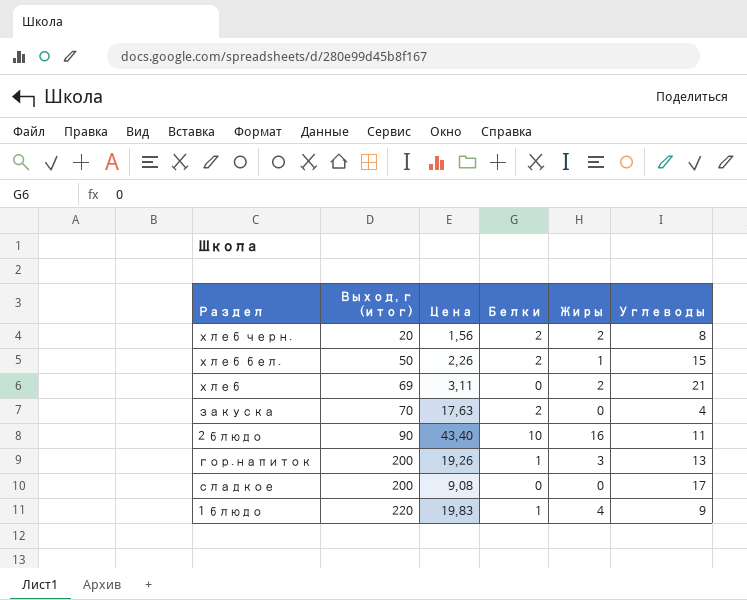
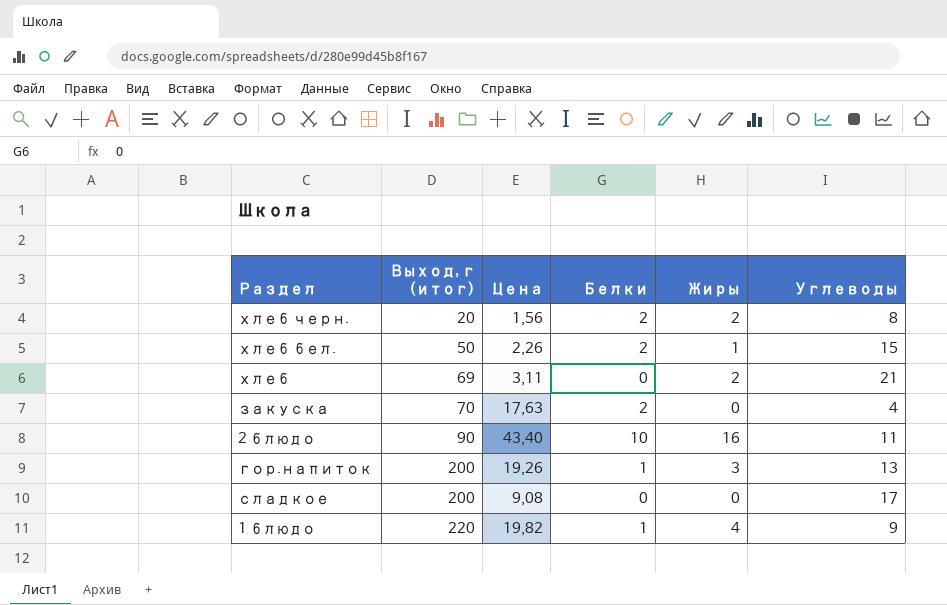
1 блюдо | Цена: 19,83 -> 19,82

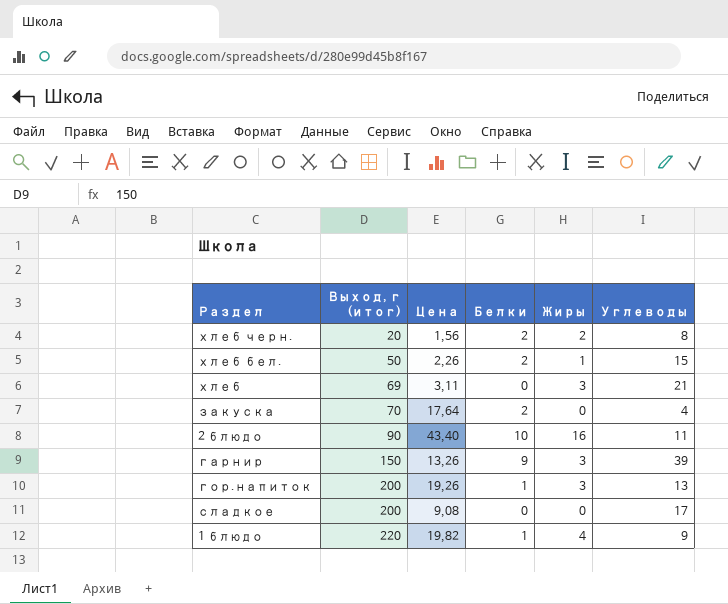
хлеб | Жиры: 2 -> 3
закуска | Цена: 17,63 -> 17,64
row гарнир: none -> 150 | 13,26 | 9 | 3 | 39

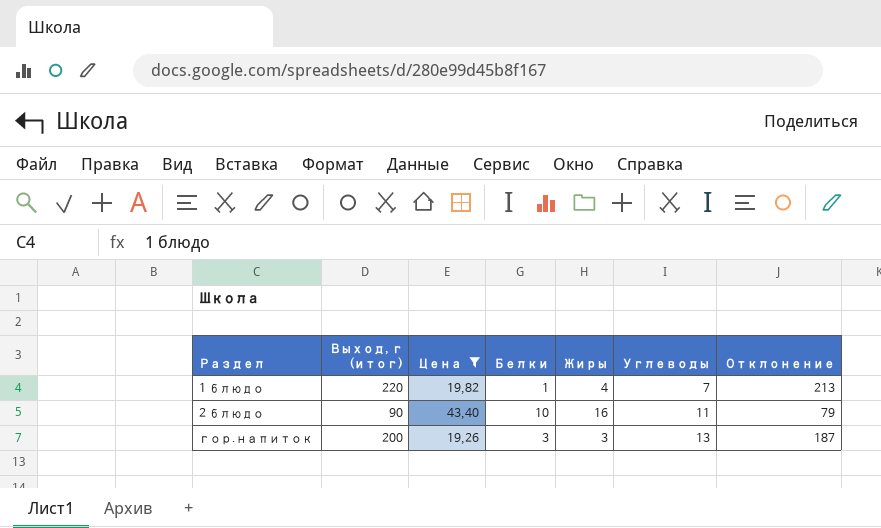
filter: none -> Цена >= 19,26
row order: Выход, г (итог) ascending -> Раздел ascending
column Отклонение | formula: none -> [Выход, г (итог)] - [Углеводы]
1 блюдо | Углеводы: 9 -> 7
гор.напиток | Белки: 1 -> 3

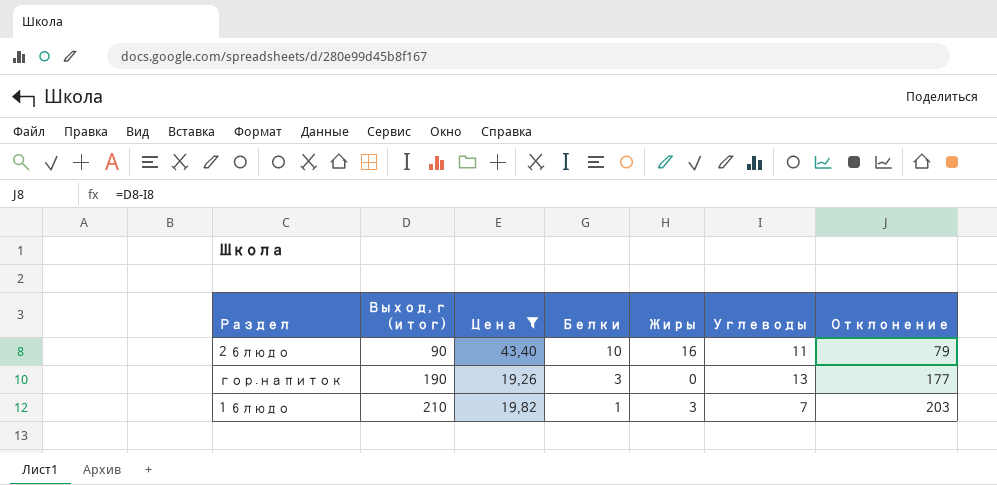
row order: Раздел ascending -> Выход, г (итог) ascending
гор.напиток | Выход, г (итог): 200 -> 190
гор.напиток | Жиры: 3 -> 0
гор.напиток | Отклонение: 187 -> 177
1 блюдо | Выход, г (итог): 220 -> 210
1 блюдо | Жиры: 4 -> 3
1 блюдо | Отклонение: 213 -> 203

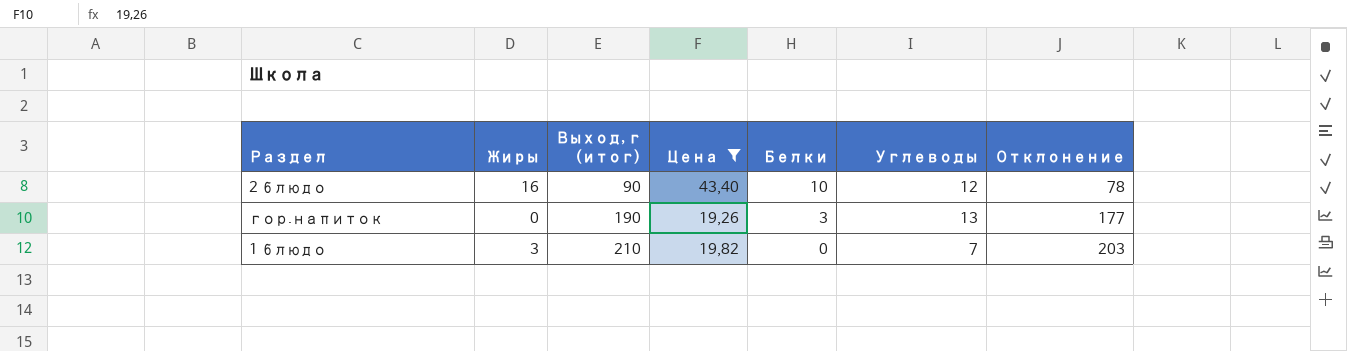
column Жиры | position: 5 -> 2
2 блюдо | Углеводы: 11 -> 12
2 блюдо | Отклонение: 79 -> 78
1 блюдо | Белки: 1 -> 0

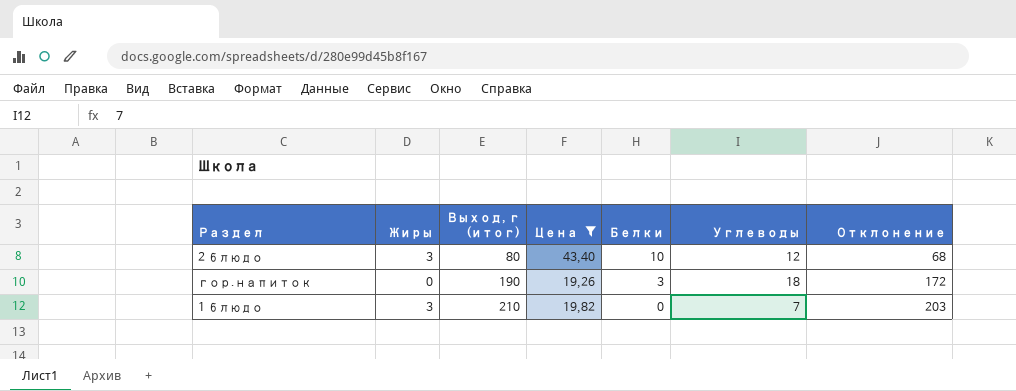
2 блюдо | Жиры: 16 -> 3
2 блюдо | Выход, г (итог): 90 -> 80
2 блюдо | Отклонение: 78 -> 68
гор.напиток | Углеводы: 13 -> 18
гор.напиток | Отклонение: 177 -> 172

